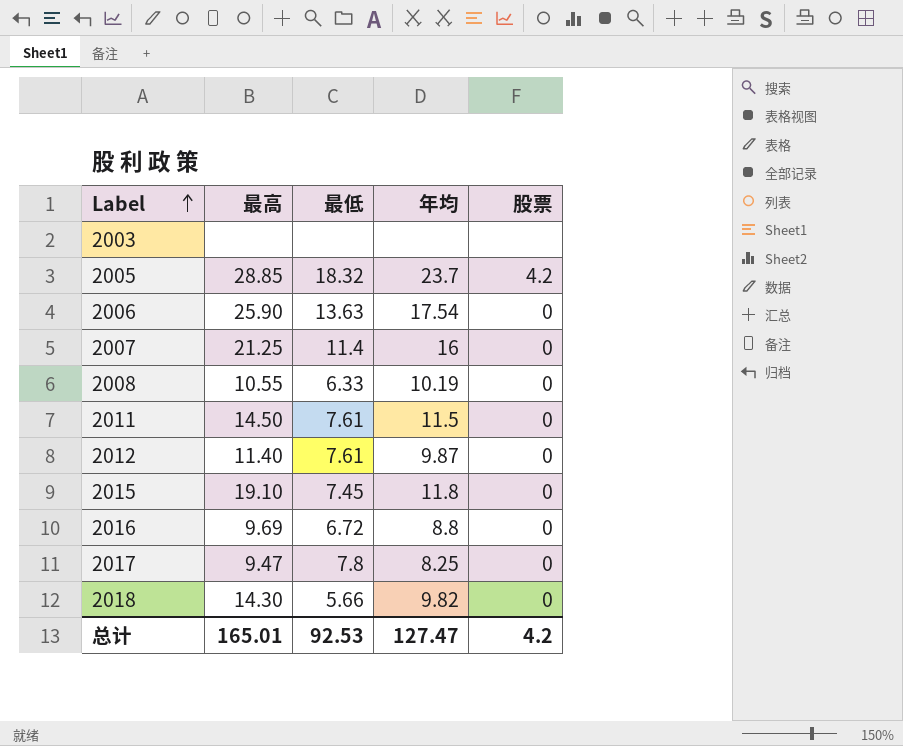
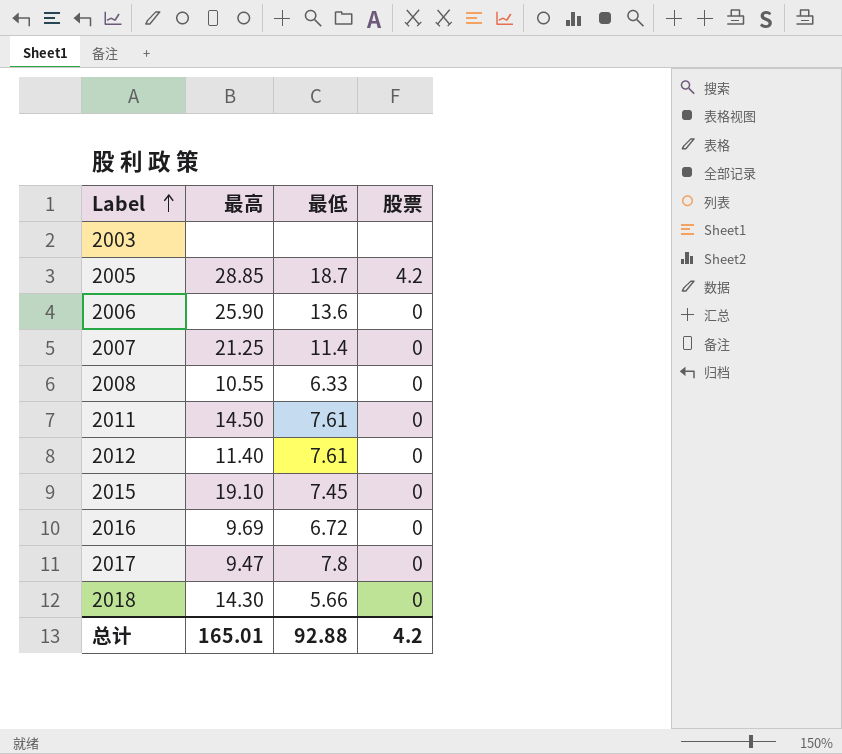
column 年均 | position: 4 -> none
2005 | 最低: 18.32 -> 18.7
2006 | 最低: 13.63 -> 13.6
总计 | 最低: 92.53 -> 92.88

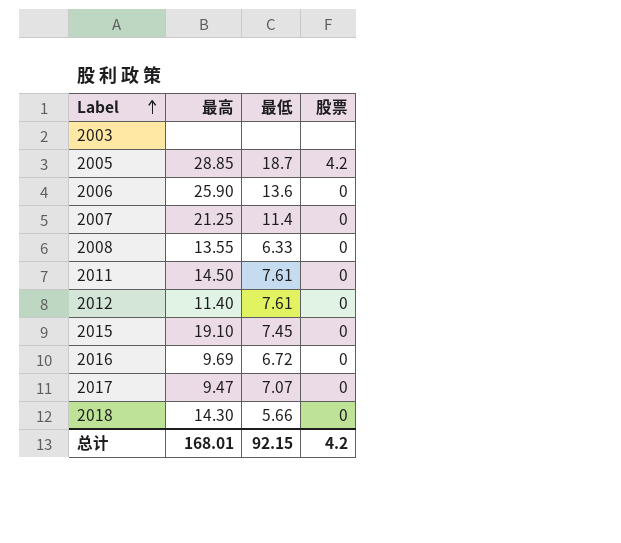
2008 | 最高: 10.55 -> 13.55
2017 | 最低: 7.8 -> 7.07
总计 | 最高: 165.01 -> 168.01
总计 | 最低: 92.88 -> 92.15

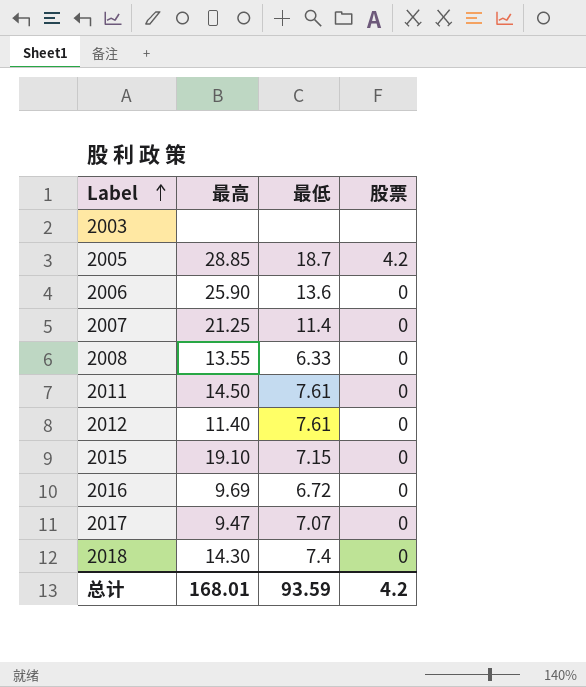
2015 | 最低: 7.45 -> 7.15
2018 | 最低: 5.66 -> 7.4
总计 | 最低: 92.15 -> 93.59

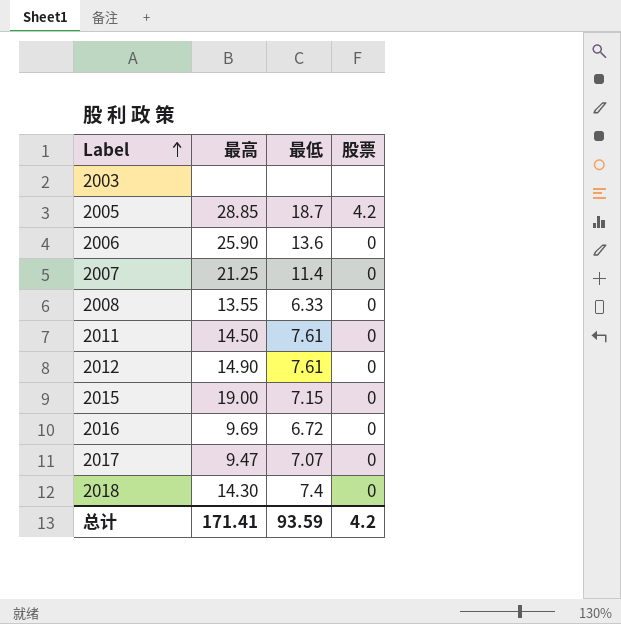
2012 | 最高: 11.40 -> 14.90
2015 | 最高: 19.10 -> 19.00
总计 | 最高: 168.01 -> 171.41

